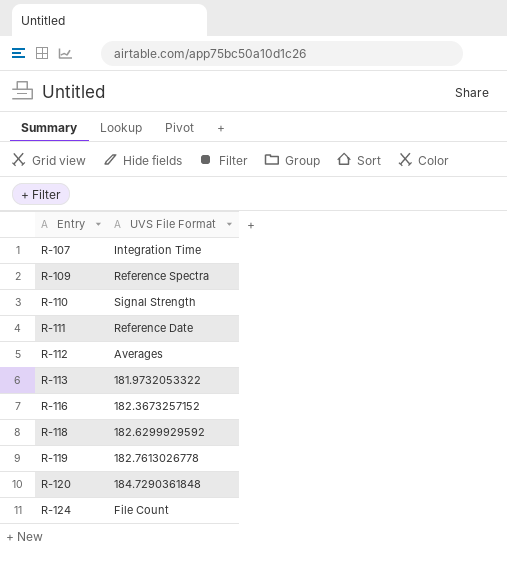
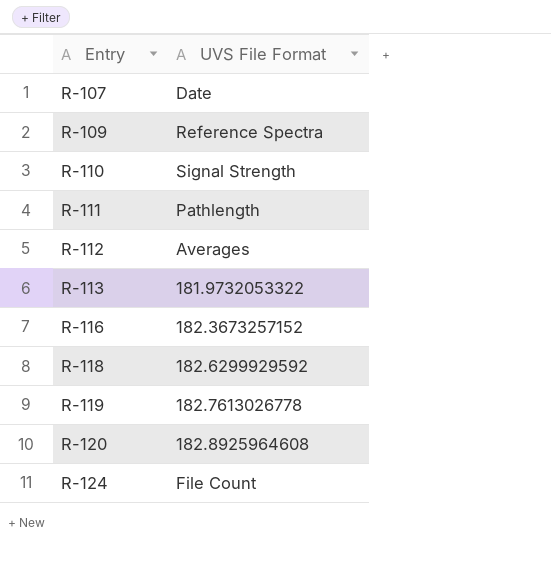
R-107 | UVS File Format: Integration Time -> Date
R-111 | UVS File Format: Reference Date -> Pathlength
R-120 | UVS File Format: 184.7290361848 -> 182.8925964608

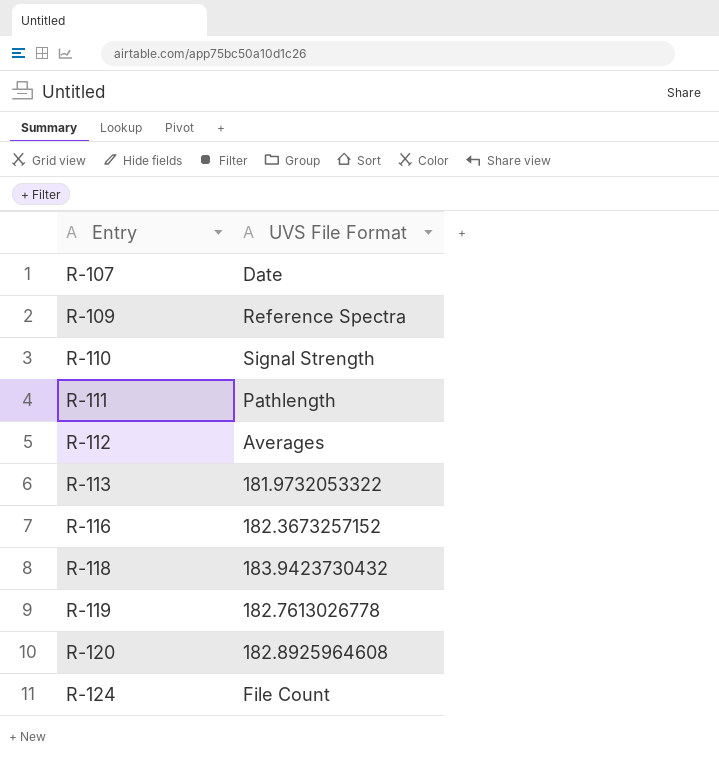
R-118 | UVS File Format: 182.6299929592 -> 183.9423730432

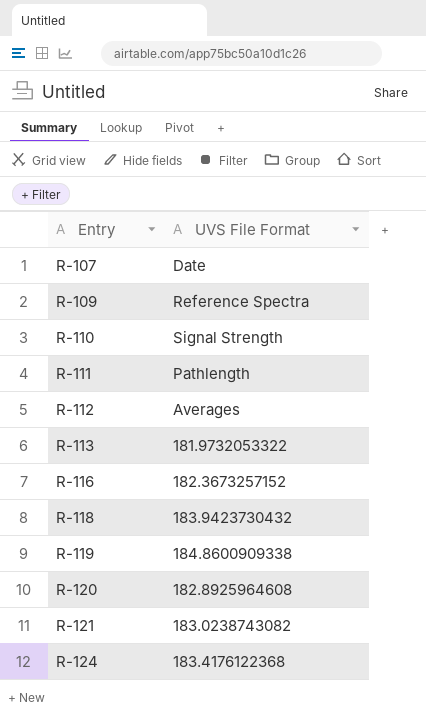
R-119 | UVS File Format: 182.7613026778 -> 184.8600909338
row R-121: none -> 183.0238743082
R-124 | UVS File Format: File Count -> 183.4176122368

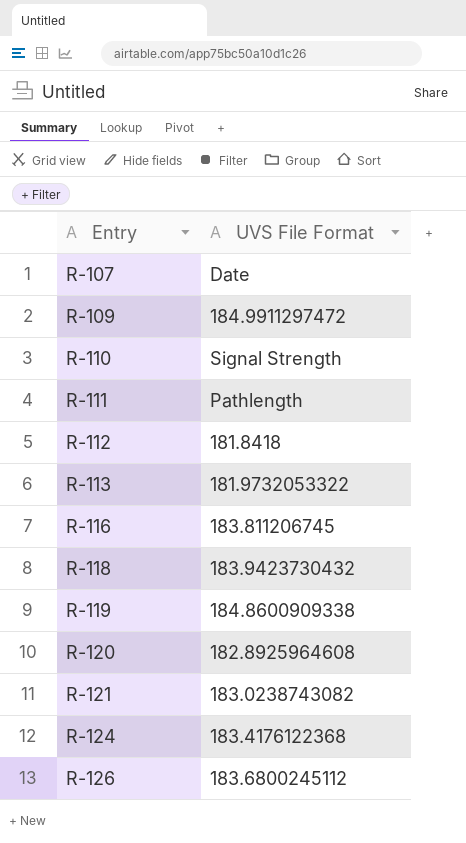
R-109 | UVS File Format: Reference Spectra -> 184.9911297472
R-112 | UVS File Format: Averages -> 181.8418
R-116 | UVS File Format: 182.3673257152 -> 183.811206745
row R-126: none -> 183.6800245112

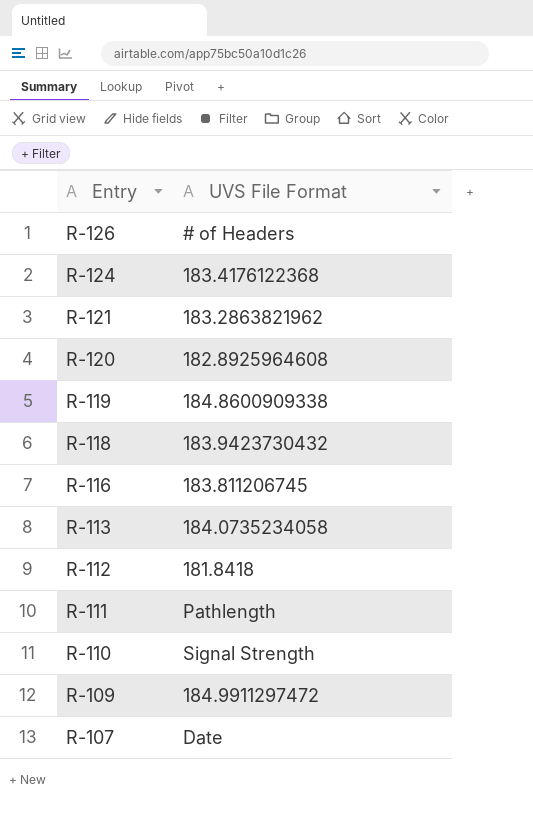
row order: Entry ascending -> Entry descending
R-126 | UVS File Format: 183.6800245112 -> # of Headers
R-121 | UVS File Format: 183.0238743082 -> 183.2863821962
R-113 | UVS File Format: 181.9732053322 -> 184.0735234058

